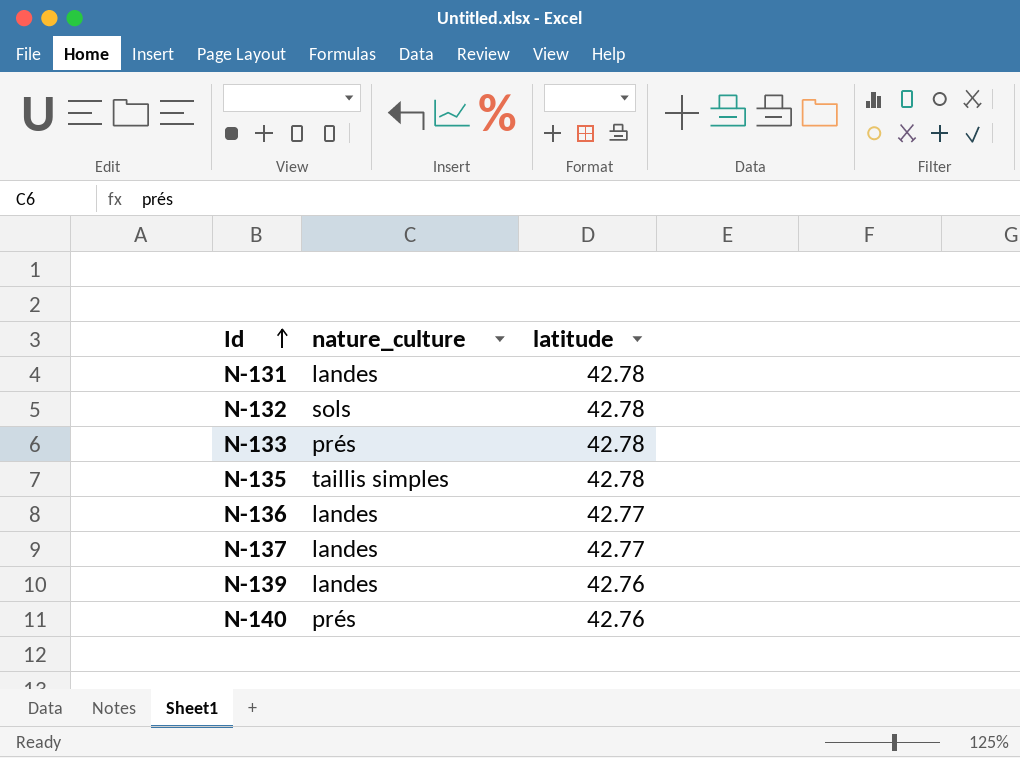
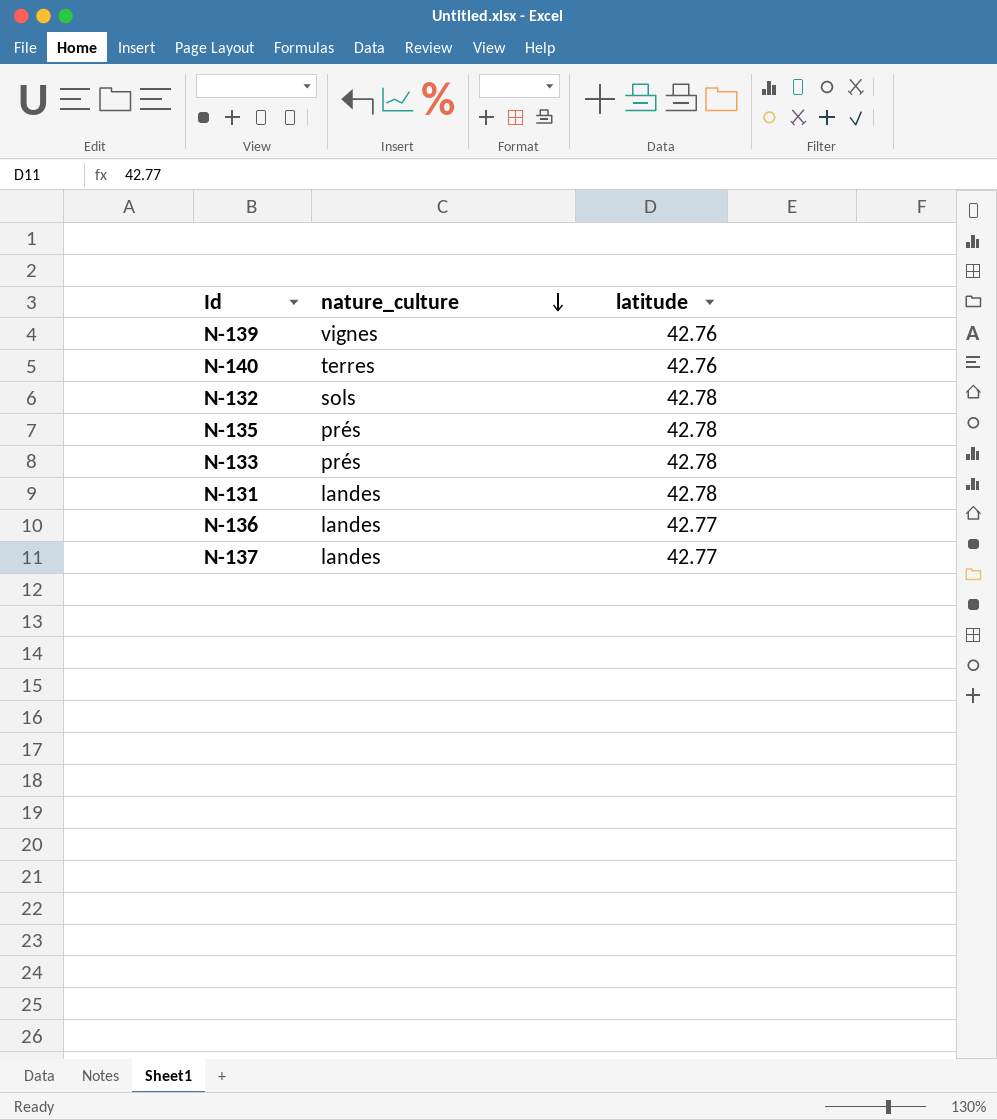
row order: Id ascending -> nature_culture descending
N-139 | nature_culture: landes -> vignes
N-140 | nature_culture: prés -> terres
N-135 | nature_culture: taillis simples -> prés

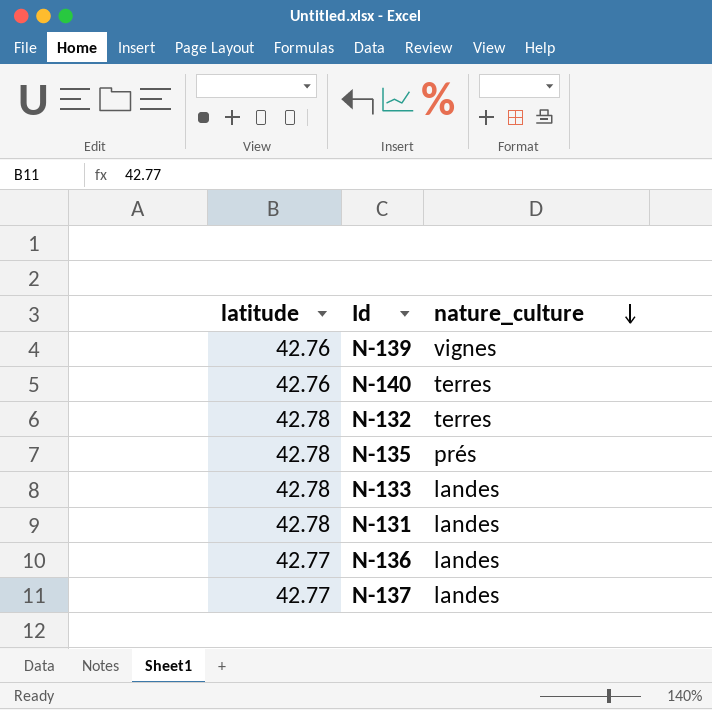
column latitude | position: 3 -> 1
N-132 | nature_culture: sols -> terres
N-133 | nature_culture: prés -> landes

